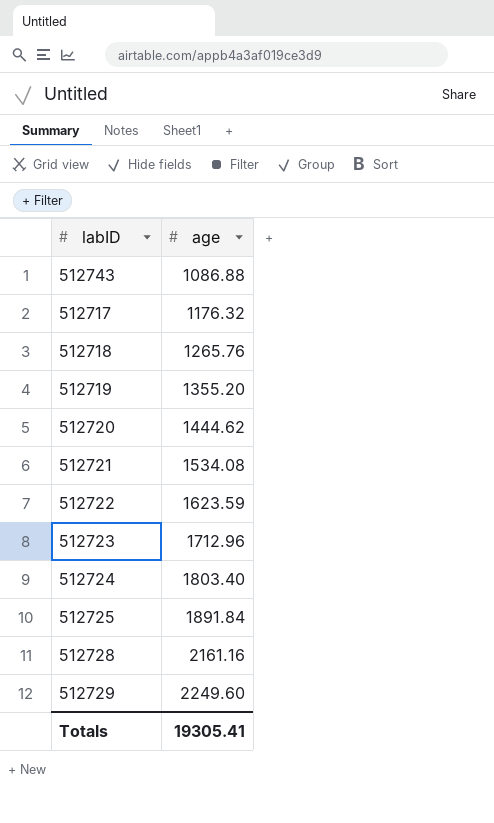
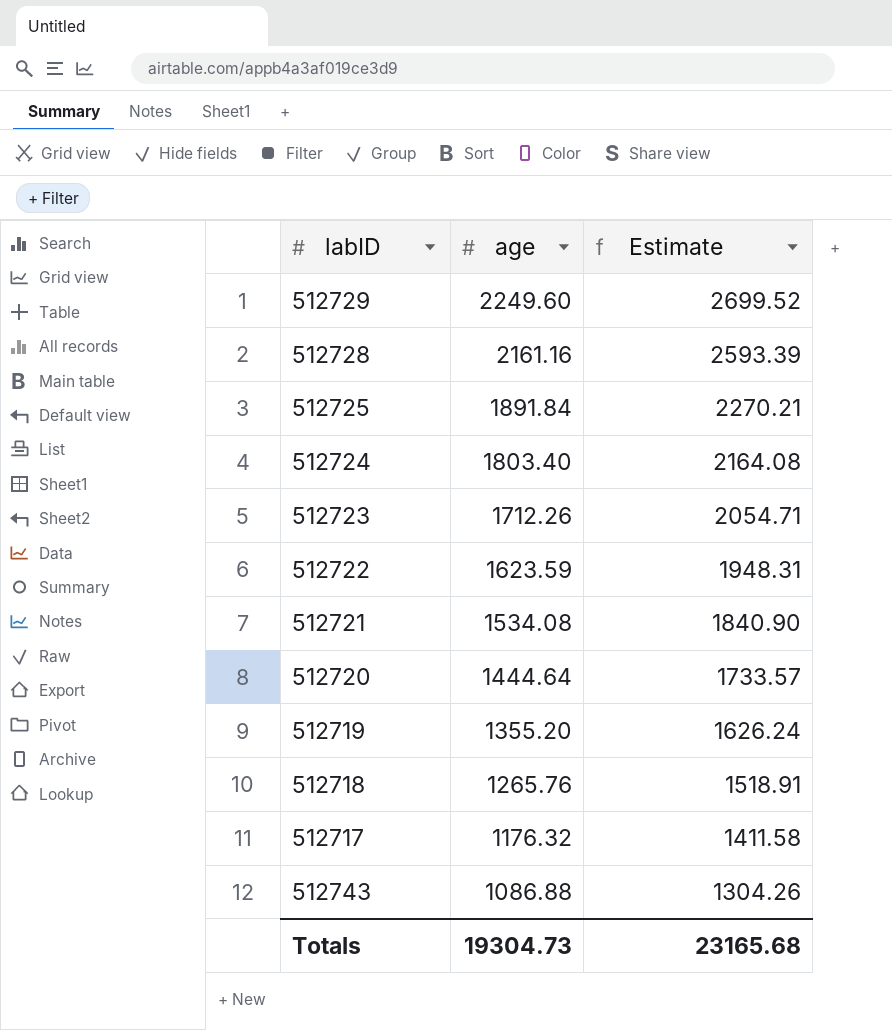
row order: age ascending -> age descending
column Estimate | formula: none -> [age] * 1.2
512723 | age: 1712.96 -> 1712.26
512720 | age: 1444.62 -> 1444.64
Totals | age: 19305.41 -> 19304.73

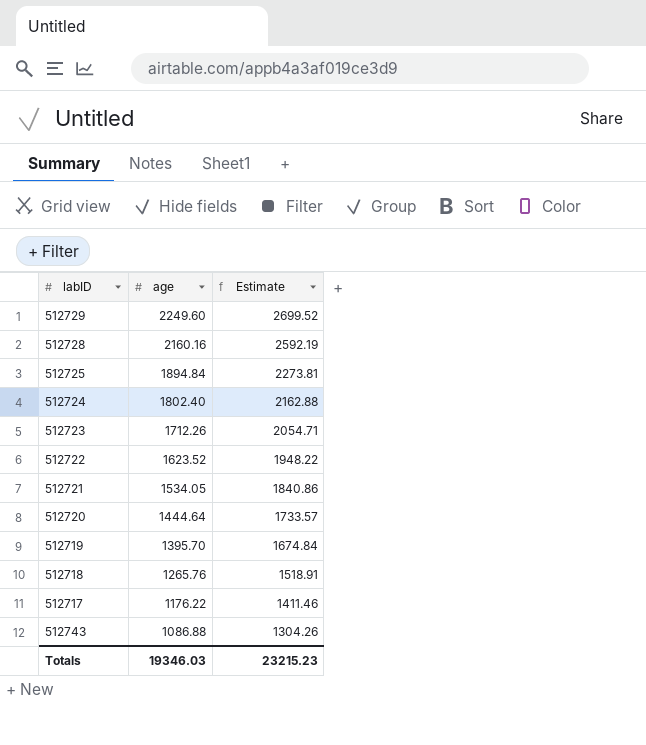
512728 | age: 2161.16 -> 2160.16
512728 | Estimate: 2593.39 -> 2592.19
512725 | age: 1891.84 -> 1894.84
512725 | Estimate: 2270.21 -> 2273.81
512724 | age: 1803.40 -> 1802.40
512724 | Estimate: 2164.08 -> 2162.88
512722 | age: 1623.59 -> 1623.52
512722 | Estimate: 1948.31 -> 1948.22
512721 | age: 1534.08 -> 1534.05
512721 | Estimate: 1840.90 -> 1840.86
512719 | age: 1355.20 -> 1395.70
512719 | Estimate: 1626.24 -> 1674.84
512717 | age: 1176.32 -> 1176.22
512717 | Estimate: 1411.58 -> 1411.46
Totals | age: 19304.73 -> 19346.03
Totals | Estimate: 23165.68 -> 23215.23

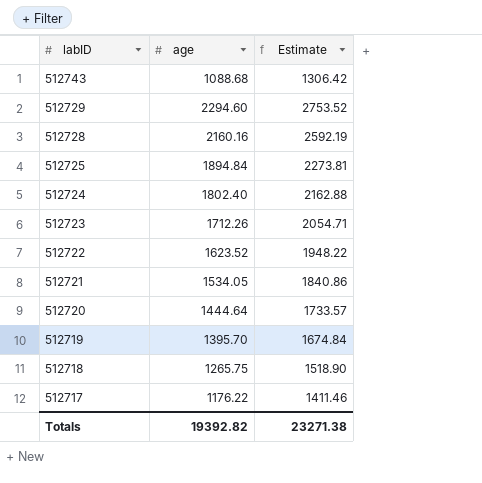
row order: age descending -> labID descending
512743 | age: 1086.88 -> 1088.68
512743 | Estimate: 1304.26 -> 1306.42
512729 | age: 2249.60 -> 2294.60
512729 | Estimate: 2699.52 -> 2753.52
512718 | age: 1265.76 -> 1265.75
512718 | Estimate: 1518.91 -> 1518.90
Totals | age: 19346.03 -> 19392.82
Totals | Estimate: 23215.23 -> 23271.38

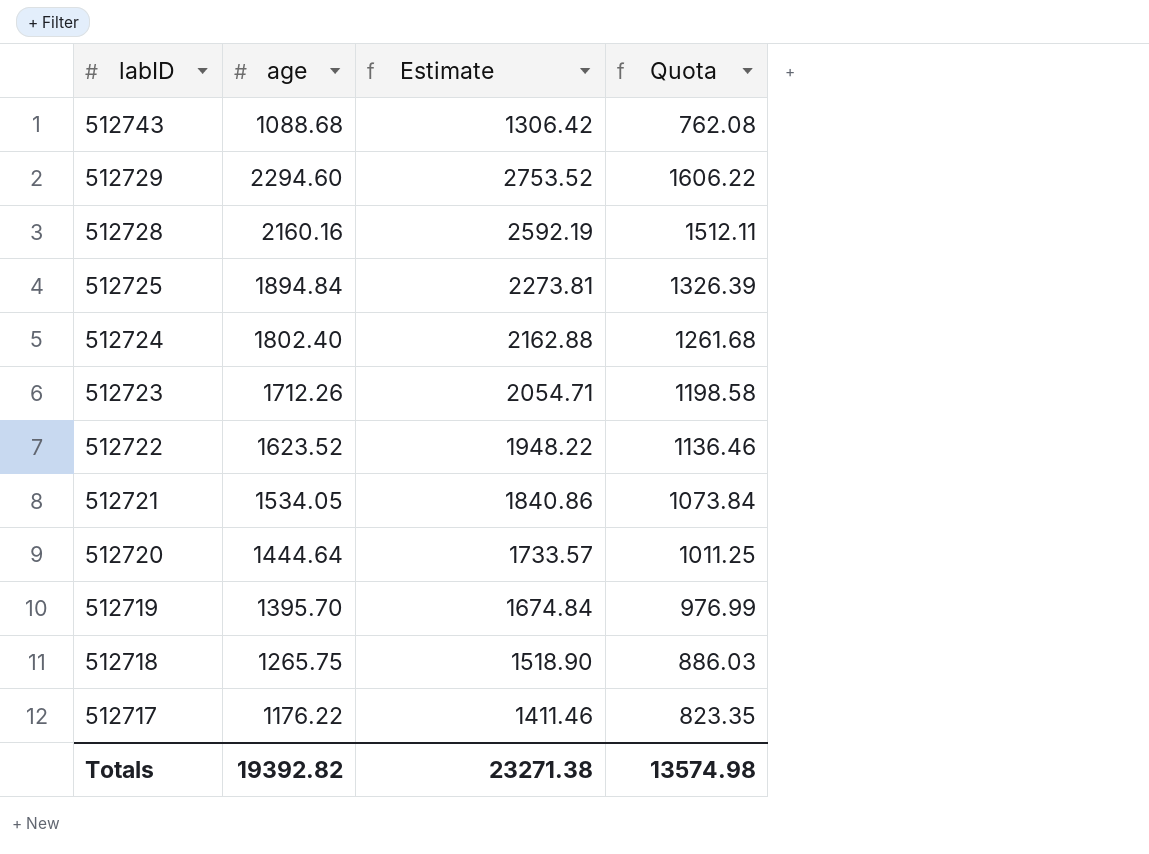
column Quota | formula: none -> [age] * 0.7

